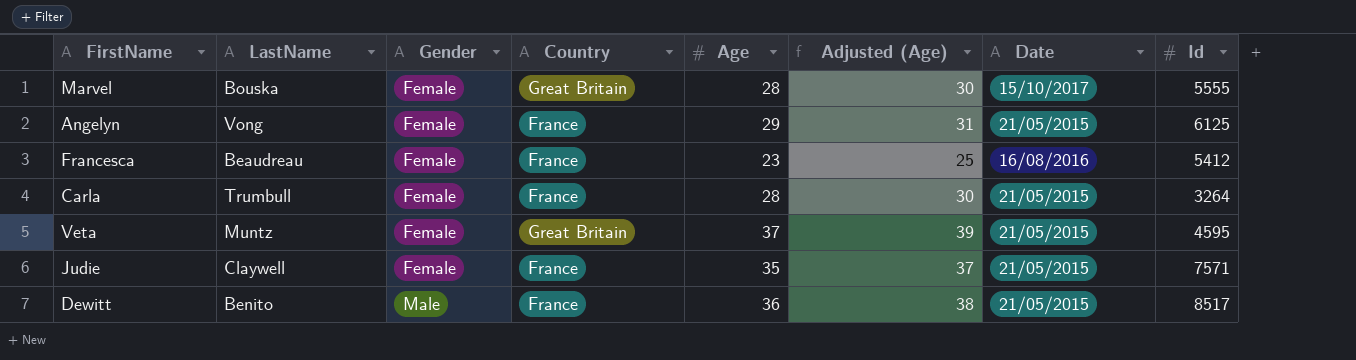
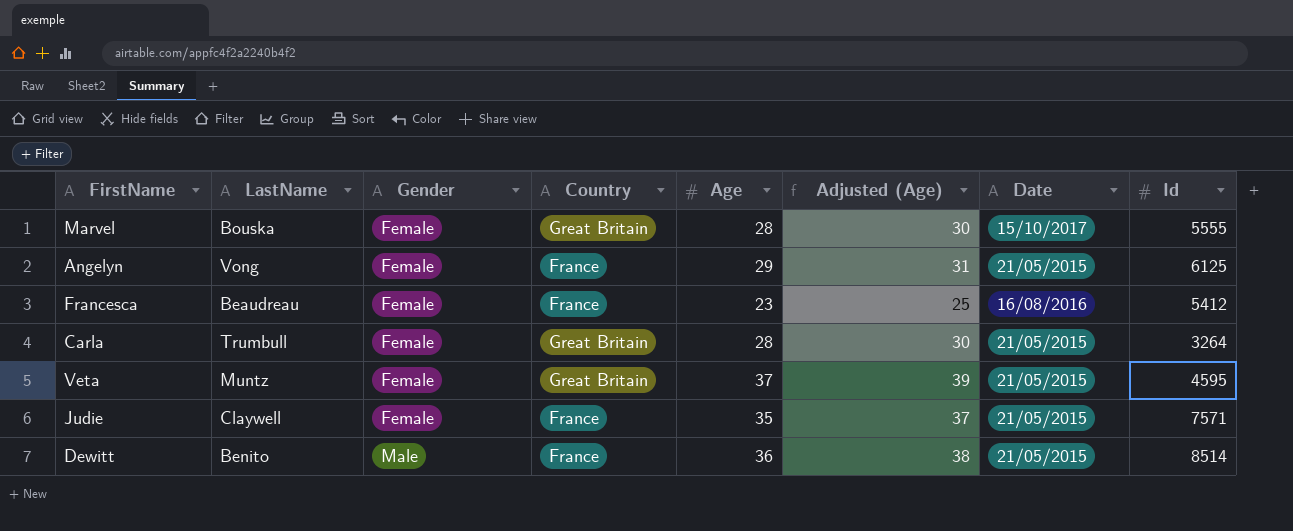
Carla | Country: France -> Great Britain
Dewitt | Id: 8517 -> 8514

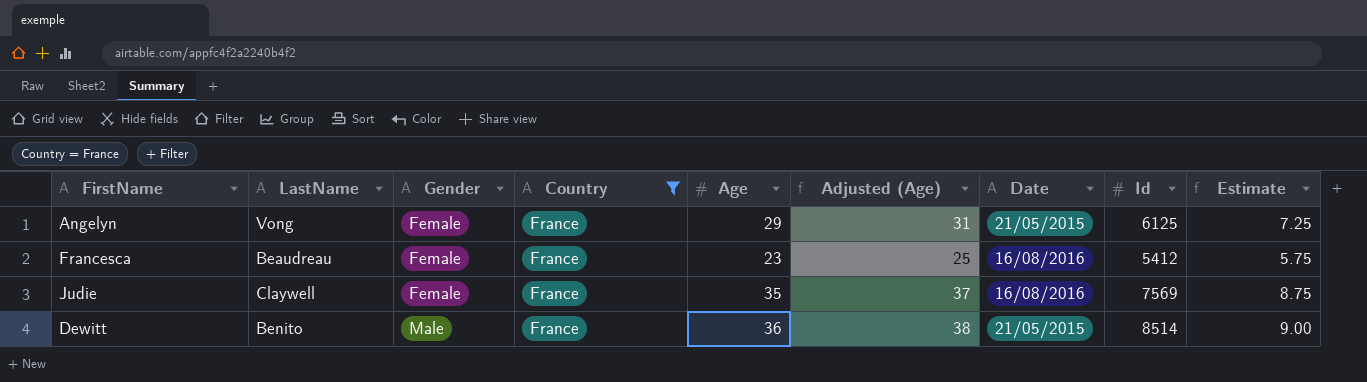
filter: none -> Country = France
column Estimate | formula: none -> [Age] * 0.25
Judie | Date: 21/05/2015 -> 16/08/2016
Judie | Id: 7571 -> 7569

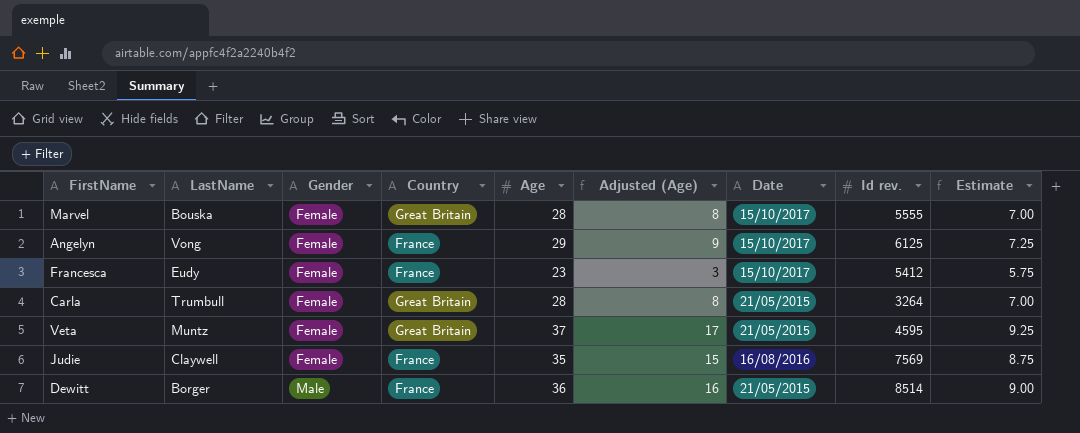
filter: Country = France -> none
column Adjusted (Age) | formula: [Age] + 2 -> [Age] - 20
column name: Id -> Id rev.
Angelyn | Date: 21/05/2015 -> 15/10/2017
Francesca | LastName: Beaudreau -> Eudy
Francesca | Date: 16/08/2016 -> 15/10/2017
Dewitt | LastName: Benito -> Borger

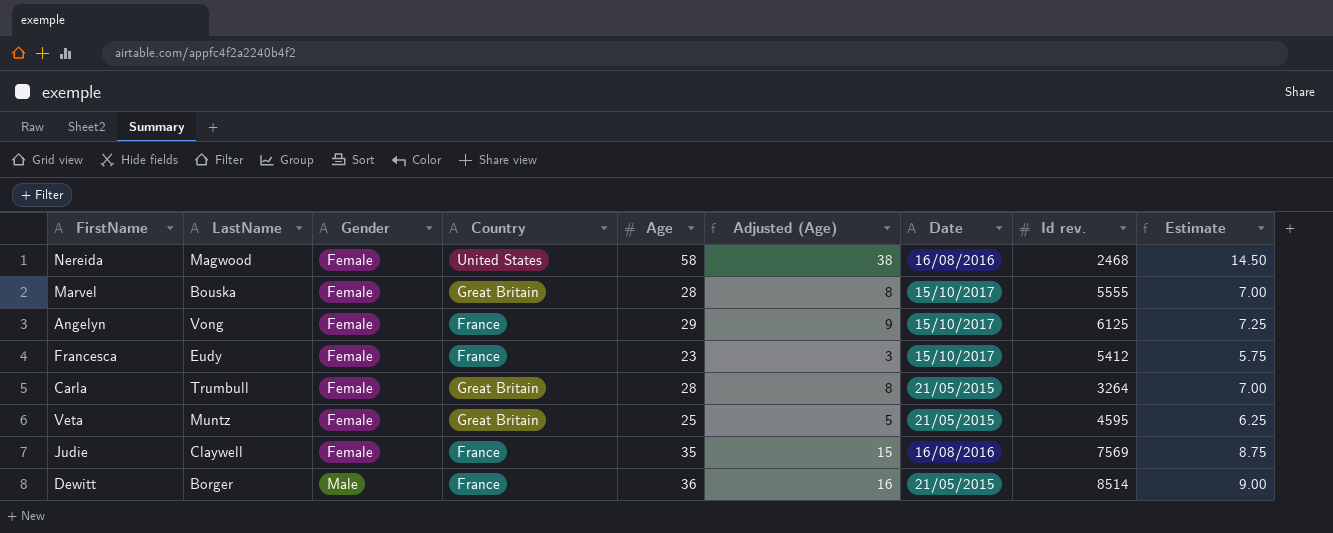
row Nereida: none -> Magwood | Female | United States | 58 | 38 | 16/08/2016 | 2468 | 14.50
Veta | Age: 37 -> 25
Veta | Adjusted (Age): 17 -> 5
Veta | Estimate: 9.25 -> 6.25

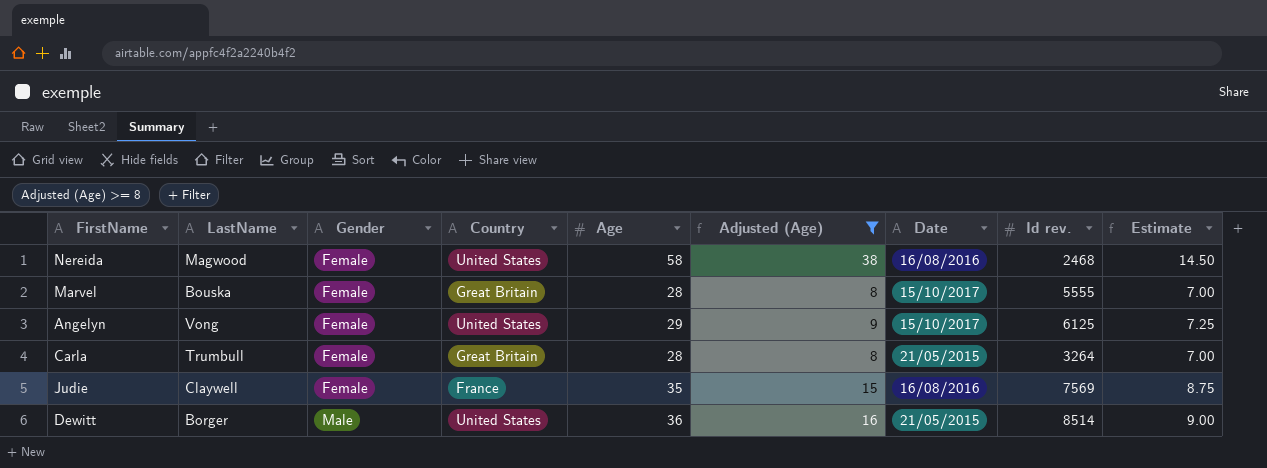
filter: none -> Adjusted (Age) >= 8
Angelyn | Country: France -> United States
Dewitt | Country: France -> United States

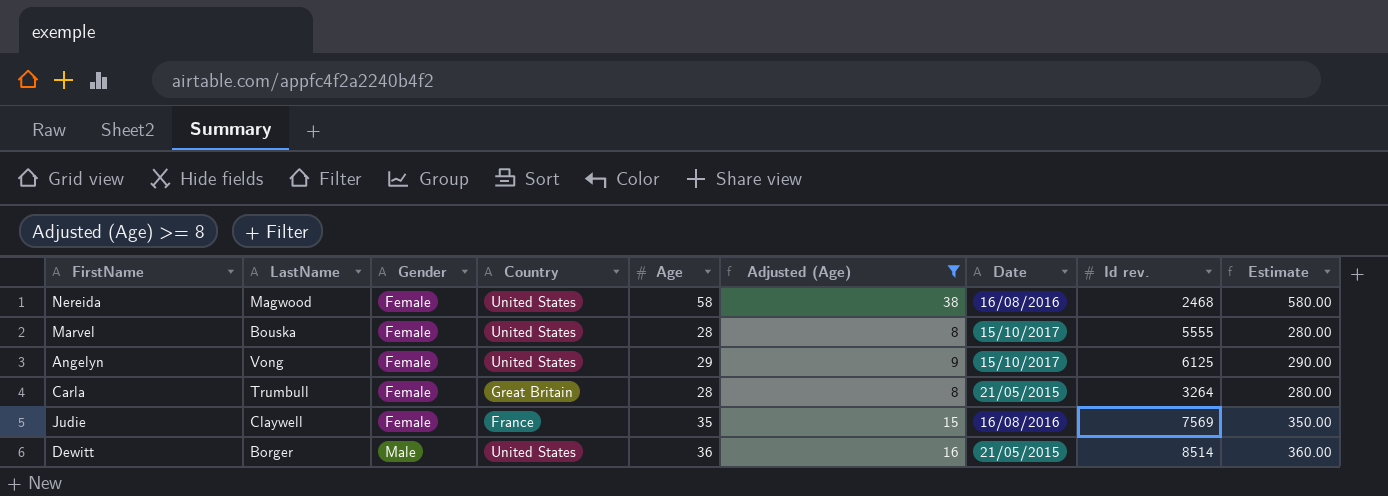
column Estimate | formula: [Age] * 0.25 -> [Age] * 10
Marvel | Country: Great Britain -> United States

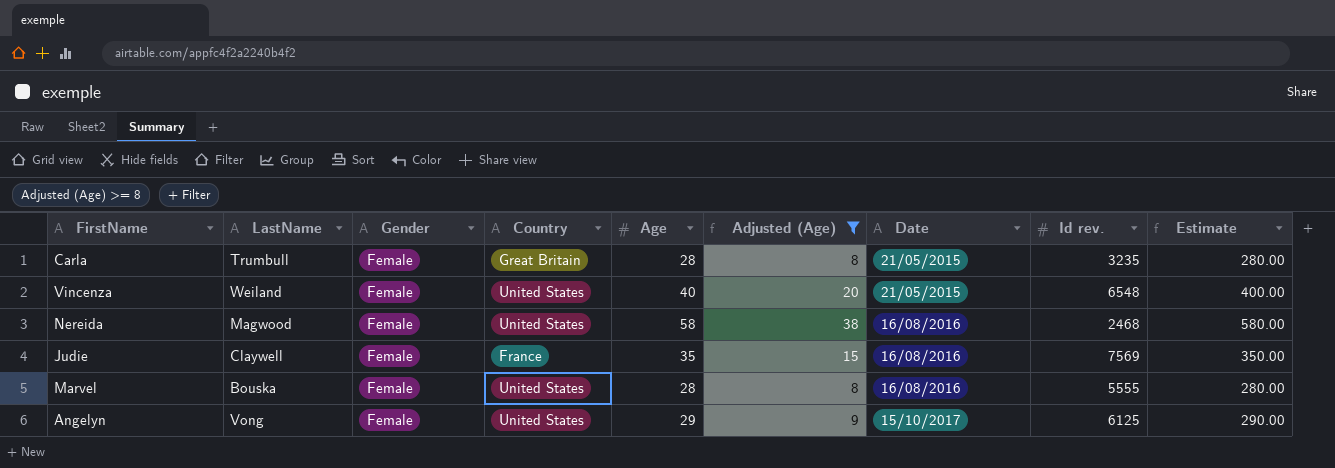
row order: Gender ascending -> Date ascending
row Dewitt: Borger | Male | United States | 36 | 16 | 21/05/2015 | 8514 | 360.00 -> none
Carla | Id rev.: 3264 -> 3235
row Vincenza: none -> Weiland | Female | United States | 40 | 20 | 21/05/2015 | 6548 | 400.00
Marvel | Date: 15/10/2017 -> 16/08/2016

